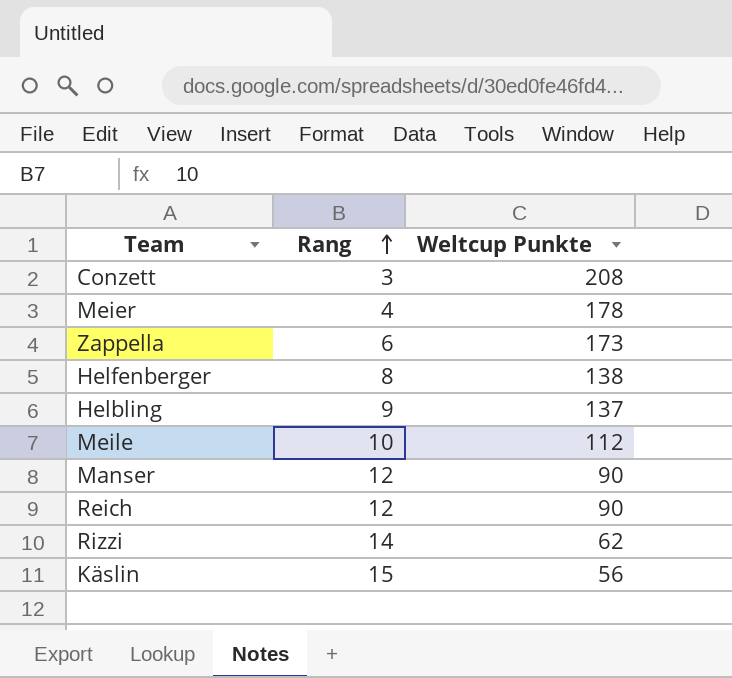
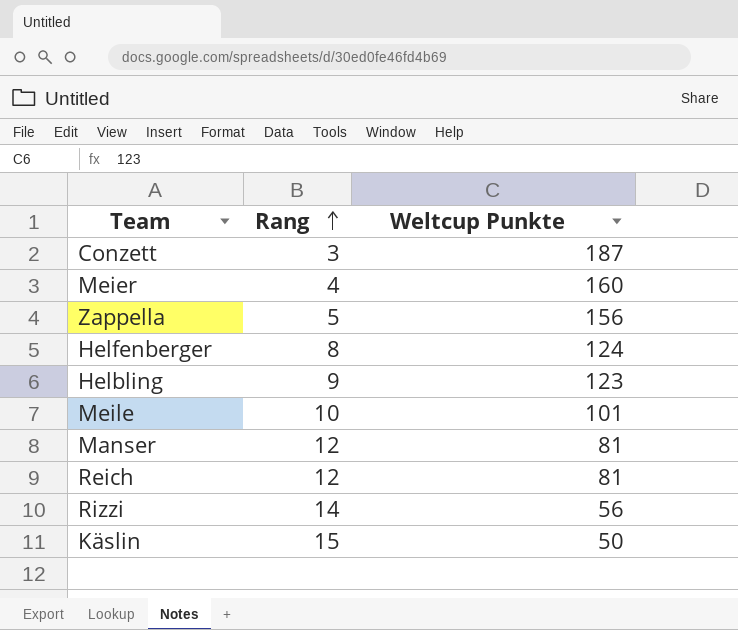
Conzett | Weltcup Punkte: 208 -> 187
Meier | Weltcup Punkte: 178 -> 160
Zappella | Rang: 6 -> 5
Zappella | Weltcup Punkte: 173 -> 156
Helfenberger | Weltcup Punkte: 138 -> 124
Helbling | Weltcup Punkte: 137 -> 123
Meile | Weltcup Punkte: 112 -> 101
Manser | Weltcup Punkte: 90 -> 81
Reich | Weltcup Punkte: 90 -> 81
Rizzi | Weltcup Punkte: 62 -> 56
Käslin | Weltcup Punkte: 56 -> 50

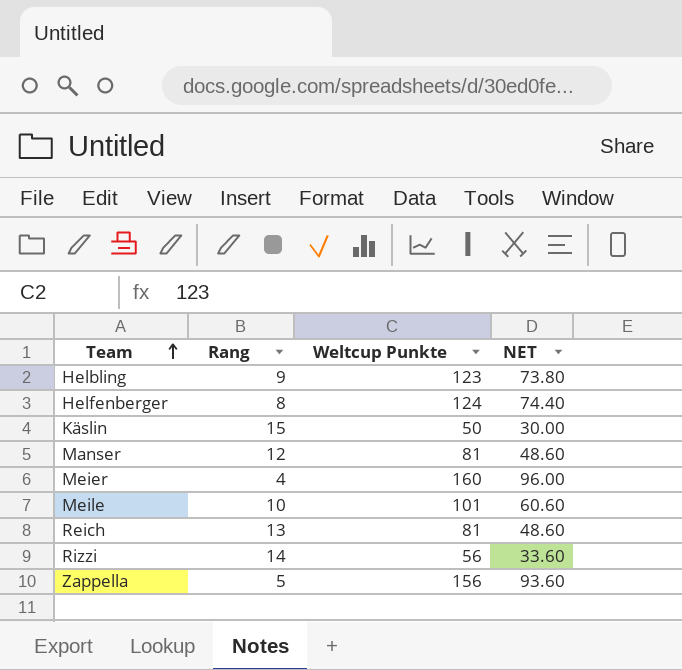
row order: Rang ascending -> Team ascending
column NET | formula: none -> [Weltcup Punkte] * 0.6
row Conzett: 3 | 187 -> none
Reich | Rang: 12 -> 13

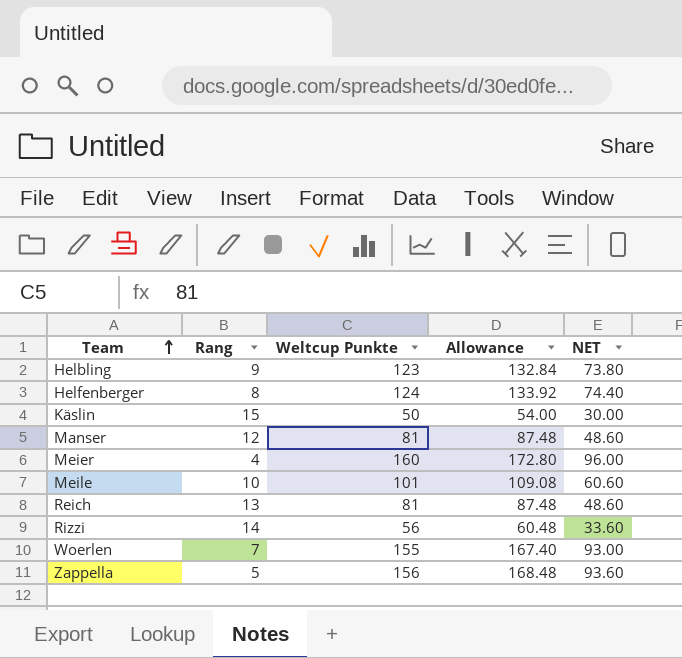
column Allowance | formula: none -> [Weltcup Punkte] * 1.08
row Woerlen: none -> 7 | 155 | 167.40 | 93.00

